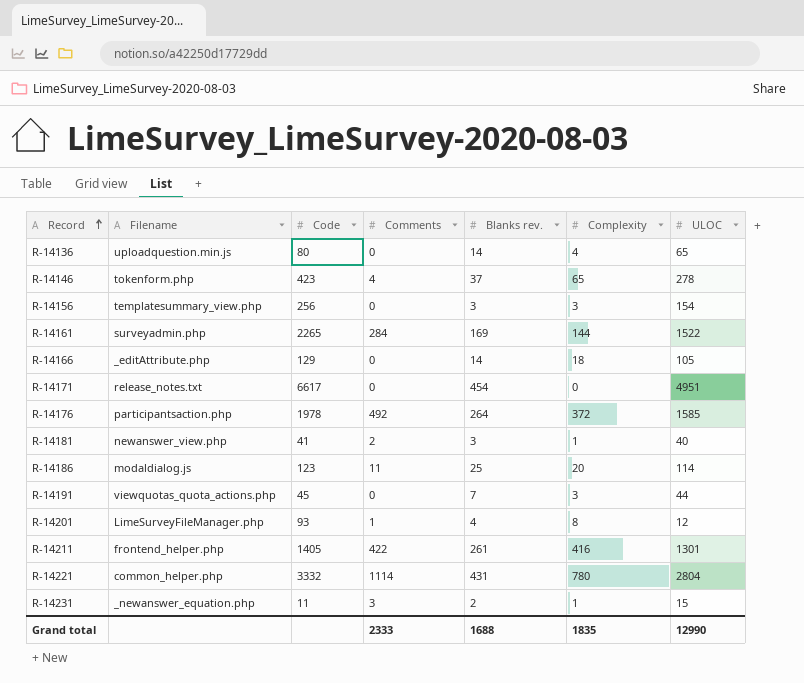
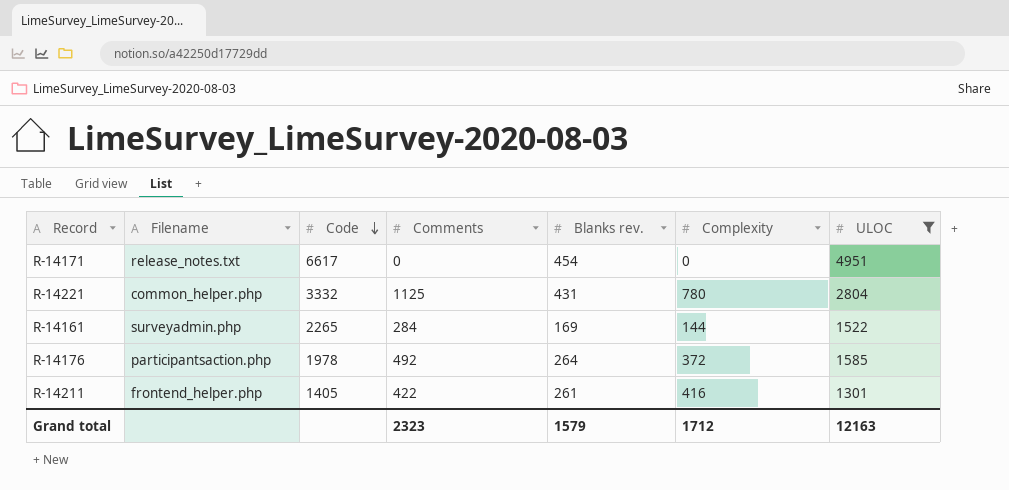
filter: none -> ULOC >= 1301
row order: Record ascending -> Code descending
R-14221 | Comments: 1114 -> 1125
Grand total | Comments: 2333 -> 2323
Grand total | Blanks rev.: 1688 -> 1579
Grand total | Complexity: 1835 -> 1712
Grand total | ULOC: 12990 -> 12163

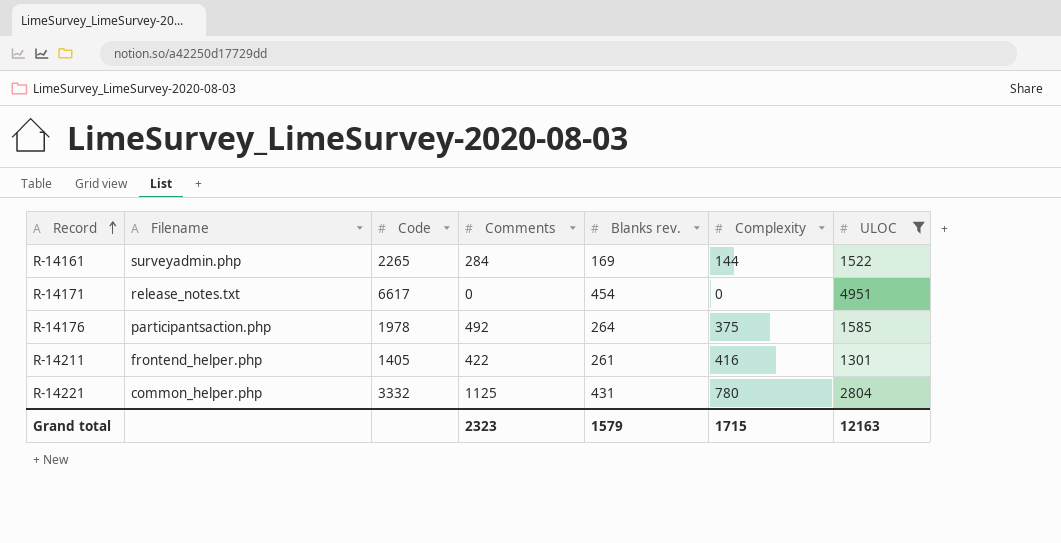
row order: Code descending -> Record ascending
R-14176 | Complexity: 372 -> 375
Grand total | Complexity: 1712 -> 1715

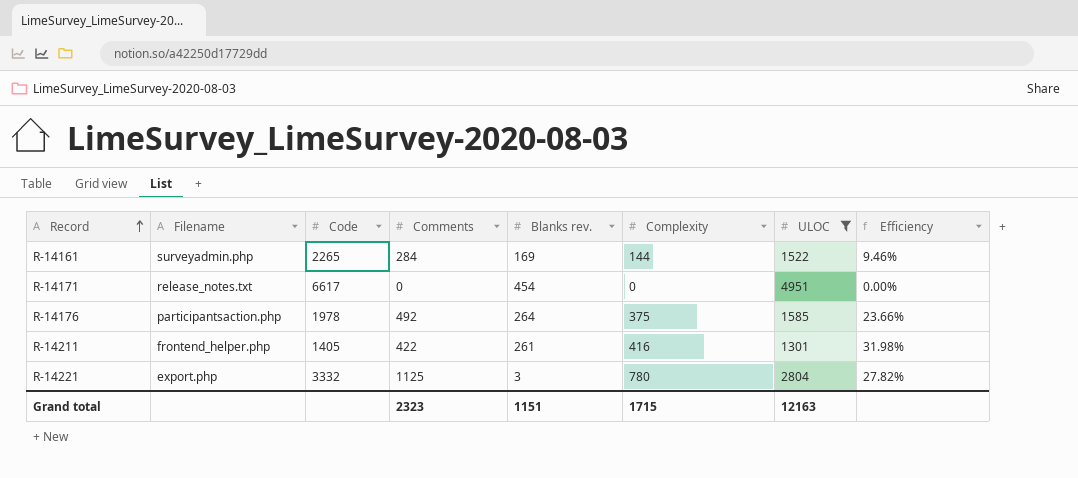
column Efficiency | formula: none -> [Complexity] / [ULOC]
R-14221 | Filename: common_helper.php -> export.php
R-14221 | Blanks rev.: 431 -> 3
Grand total | Blanks rev.: 1579 -> 1151

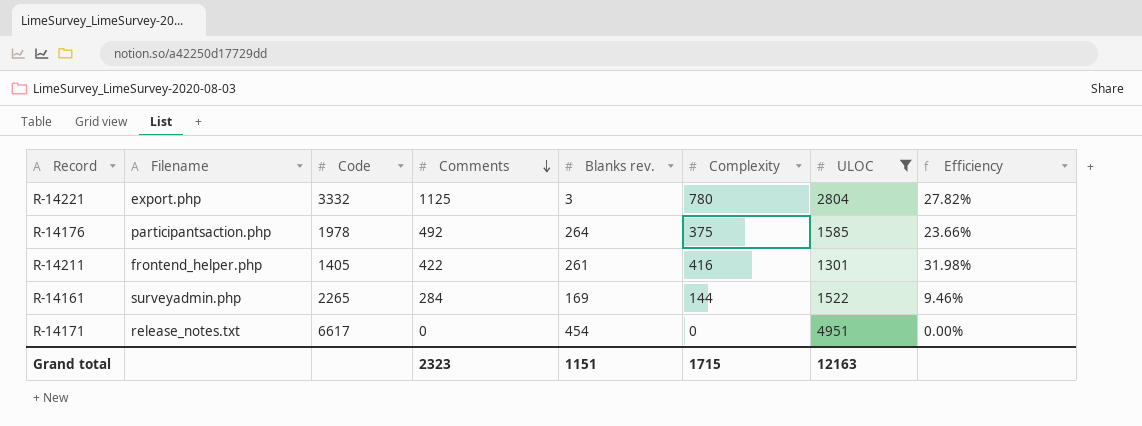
row order: Record ascending -> Comments descending

